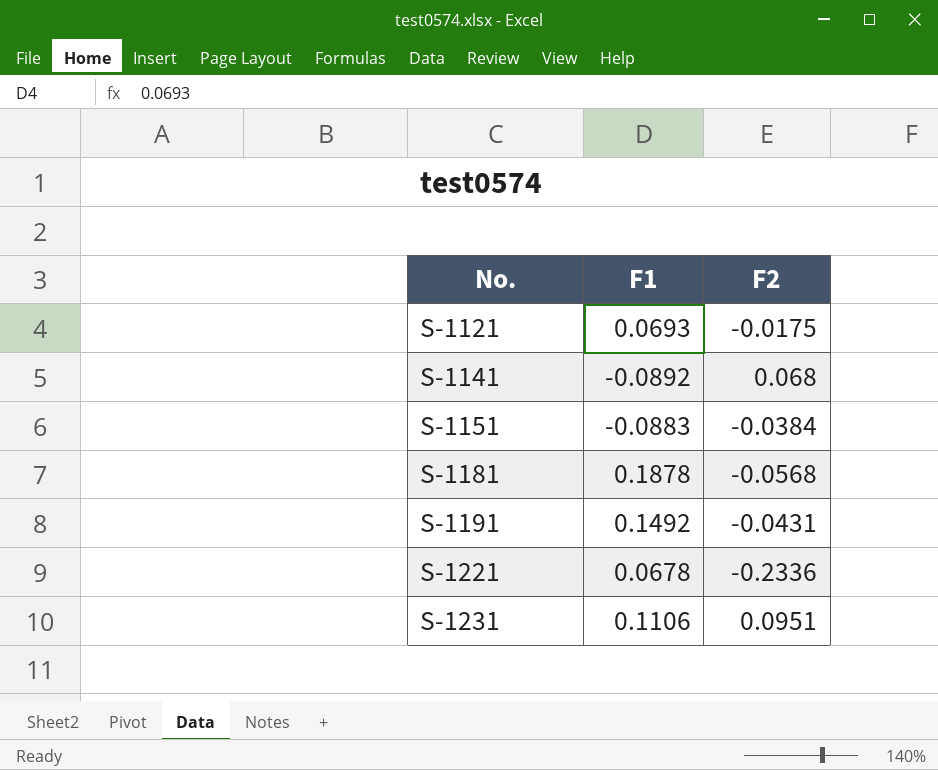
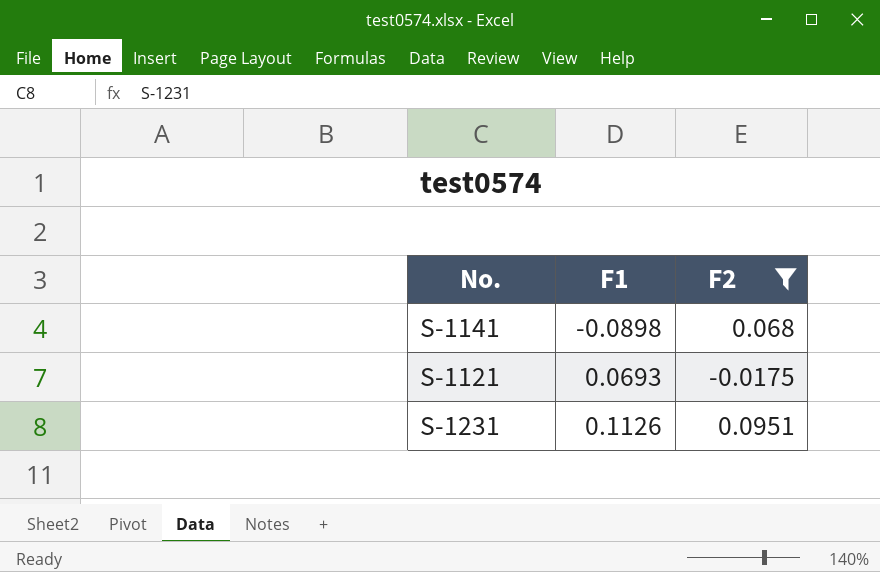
filter: none -> F2 >= -0.0175
row order: No. ascending -> F1 ascending
S-1141 | F1: -0.0892 -> -0.0898
S-1231 | F1: 0.1106 -> 0.1126

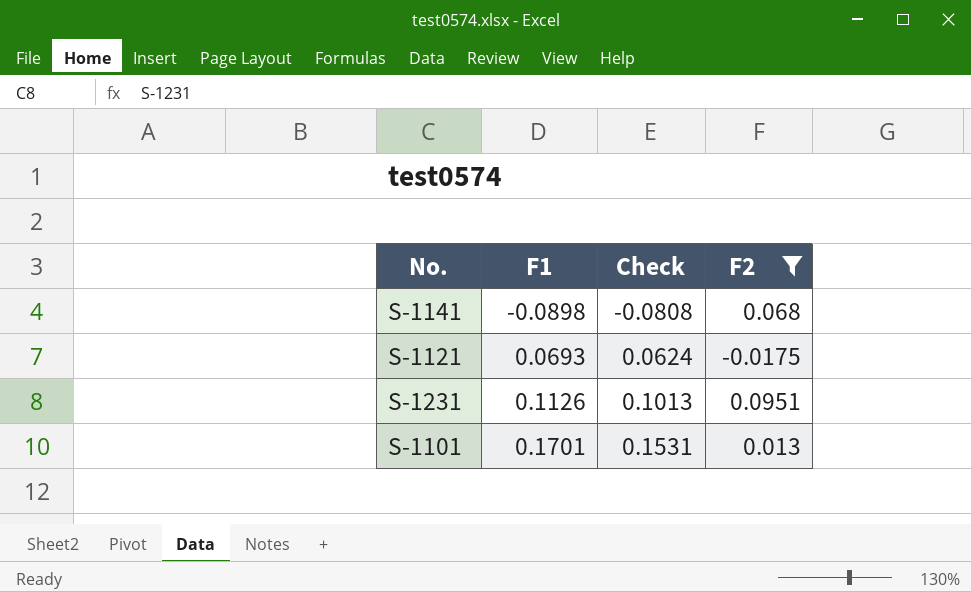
column Check | formula: none -> [F1] * 0.9
row S-1101: none -> 0.1701 | 0.1531 | 0.013

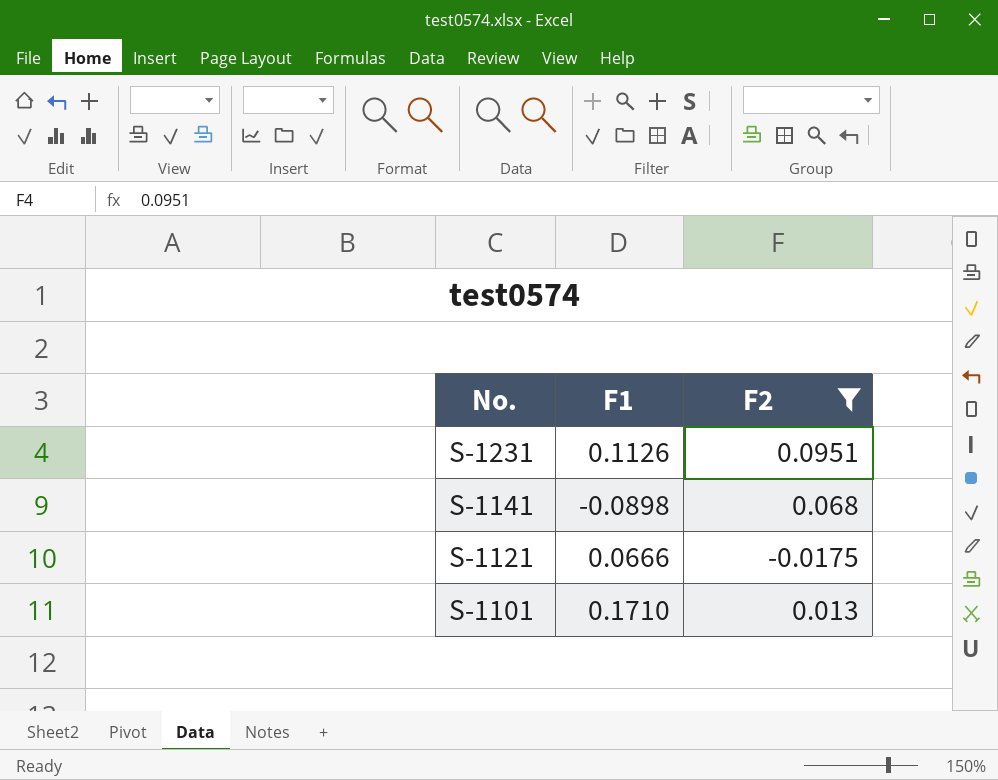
row order: F1 ascending -> No. descending
column Check | formula: [F1] * 0.9 -> none
S-1121 | F1: 0.0693 -> 0.0666
S-1101 | F1: 0.1701 -> 0.1710

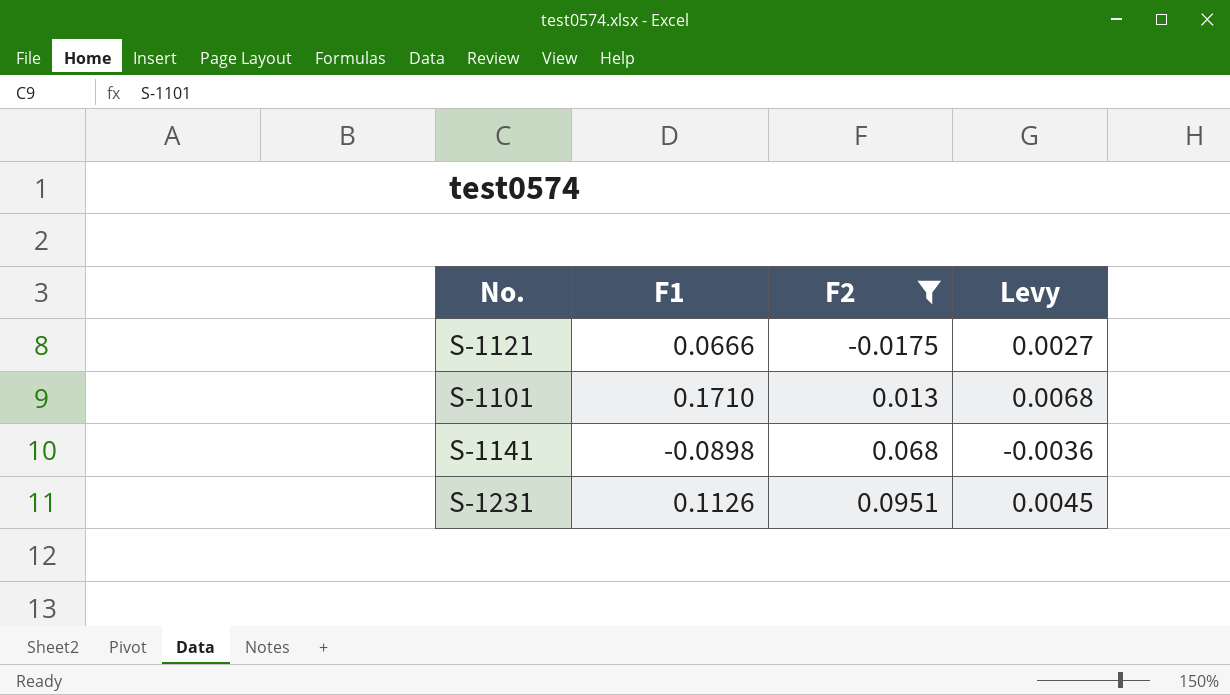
row order: No. descending -> F2 ascending
column Levy | formula: none -> [F1] * 0.04

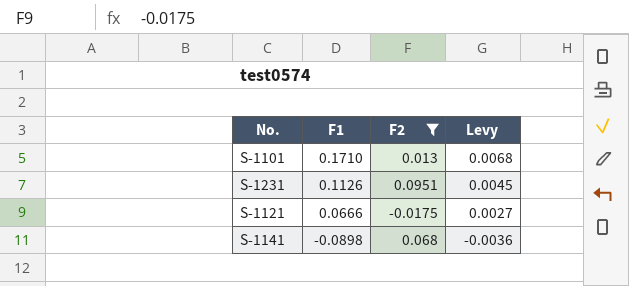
row order: F2 ascending -> F1 descending

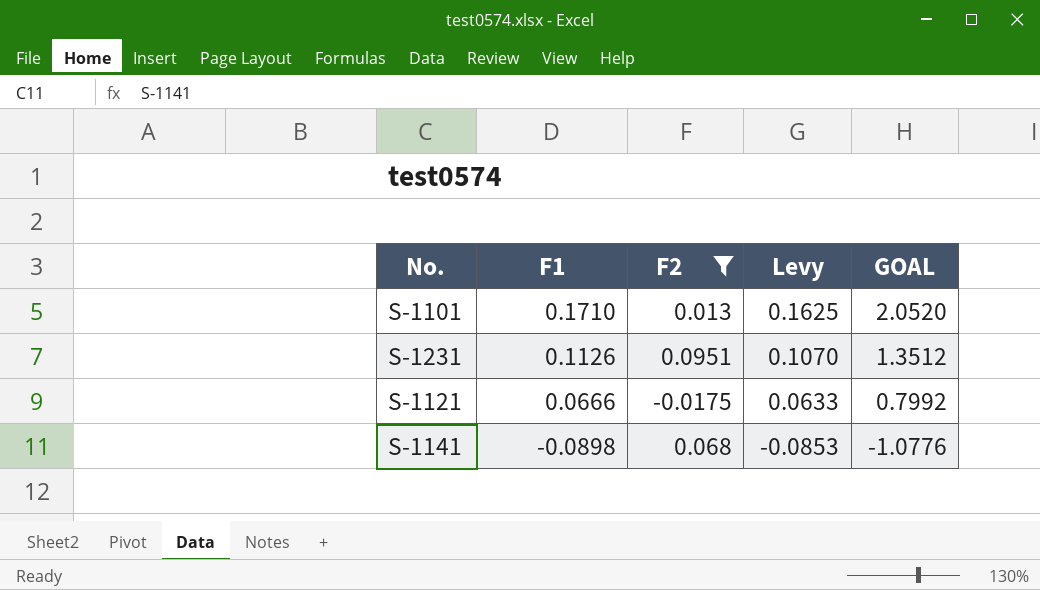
column Levy | formula: [F1] * 0.04 -> [F1] * 0.95
column GOAL | formula: none -> [F1] * 12

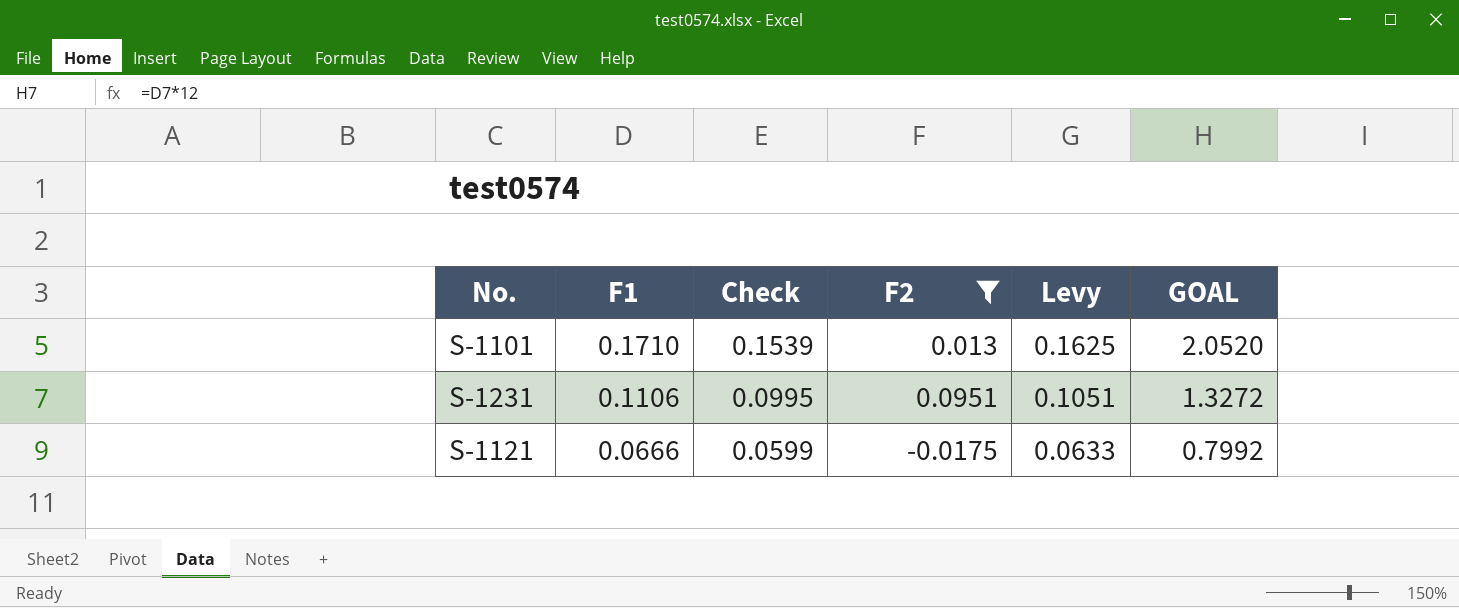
column Check | formula: none -> [F1] * 0.9
row S-1141: -0.0898 | 0.068 | -0.0853 | -1.0776 -> none
S-1231 | F1: 0.1126 -> 0.1106
S-1231 | Levy: 0.1070 -> 0.1051
S-1231 | GOAL: 1.3512 -> 1.3272

